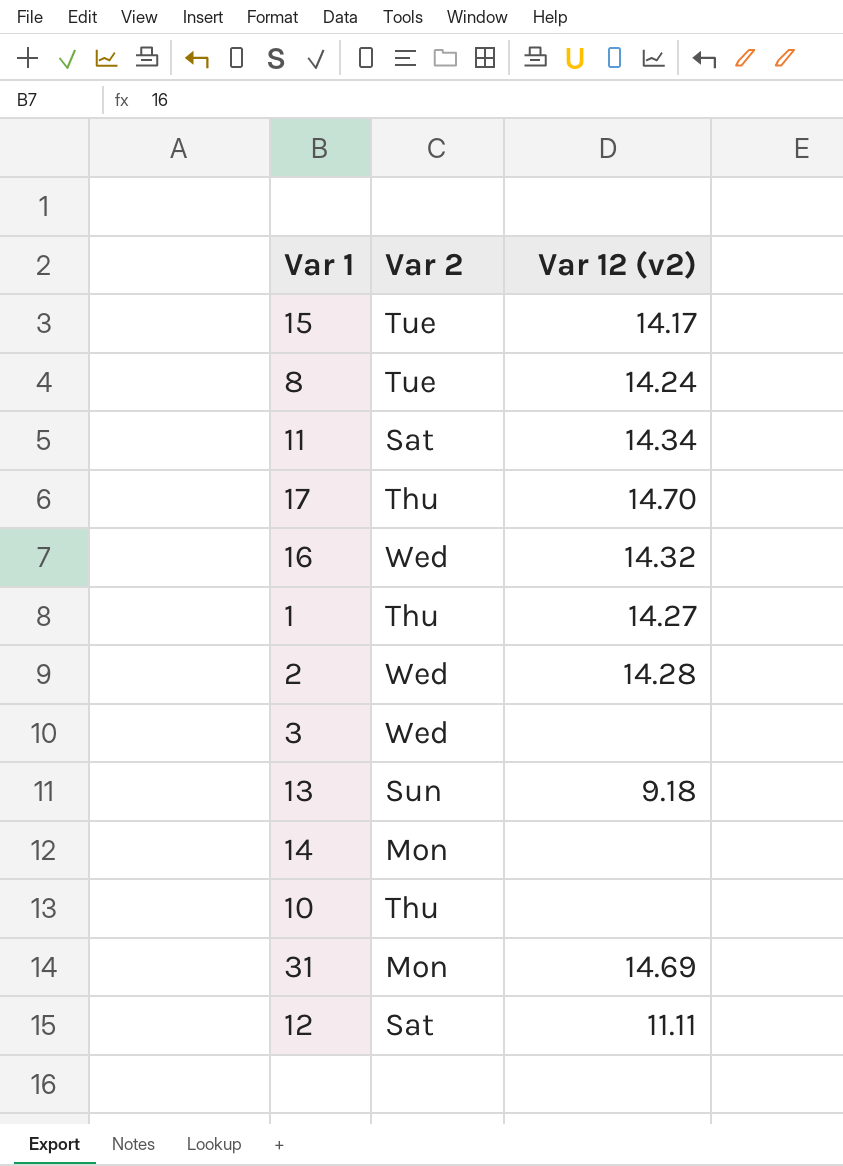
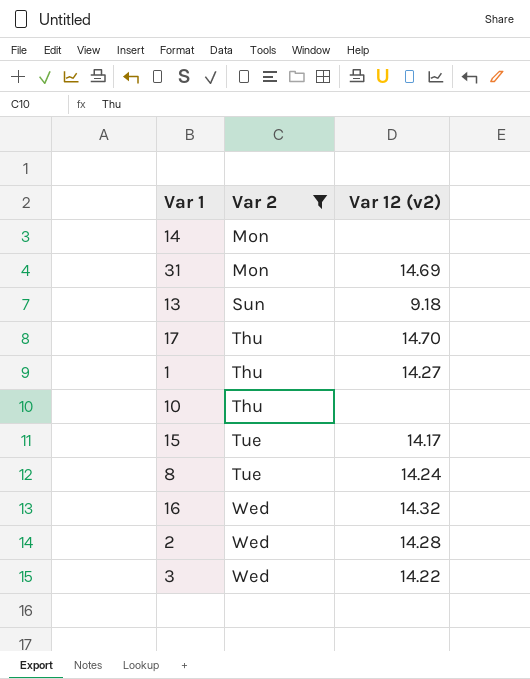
filter: none -> Var 2 != Sat
row order: none -> Var 2 ascending
3 | Var 12 (v2): none -> 14.22

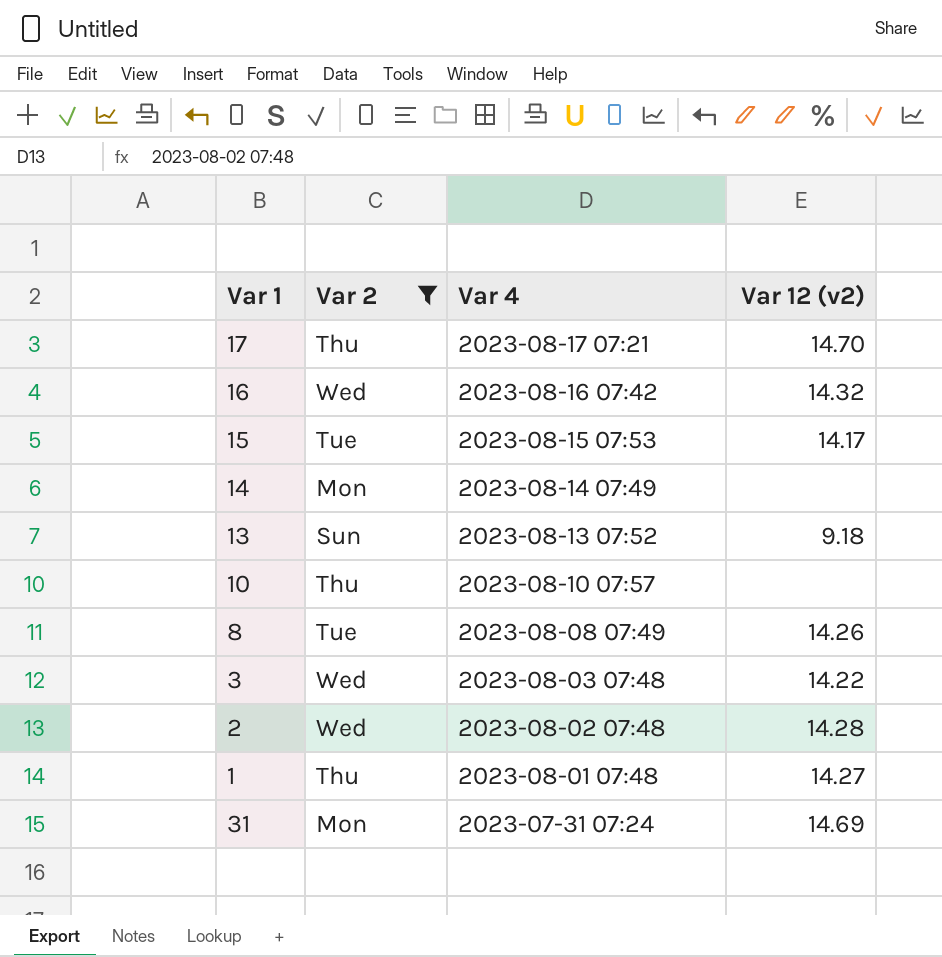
row order: Var 2 ascending -> Var 4 descending
column Var 4 | position: none -> 3
8 | Var 12 (v2): 14.24 -> 14.26

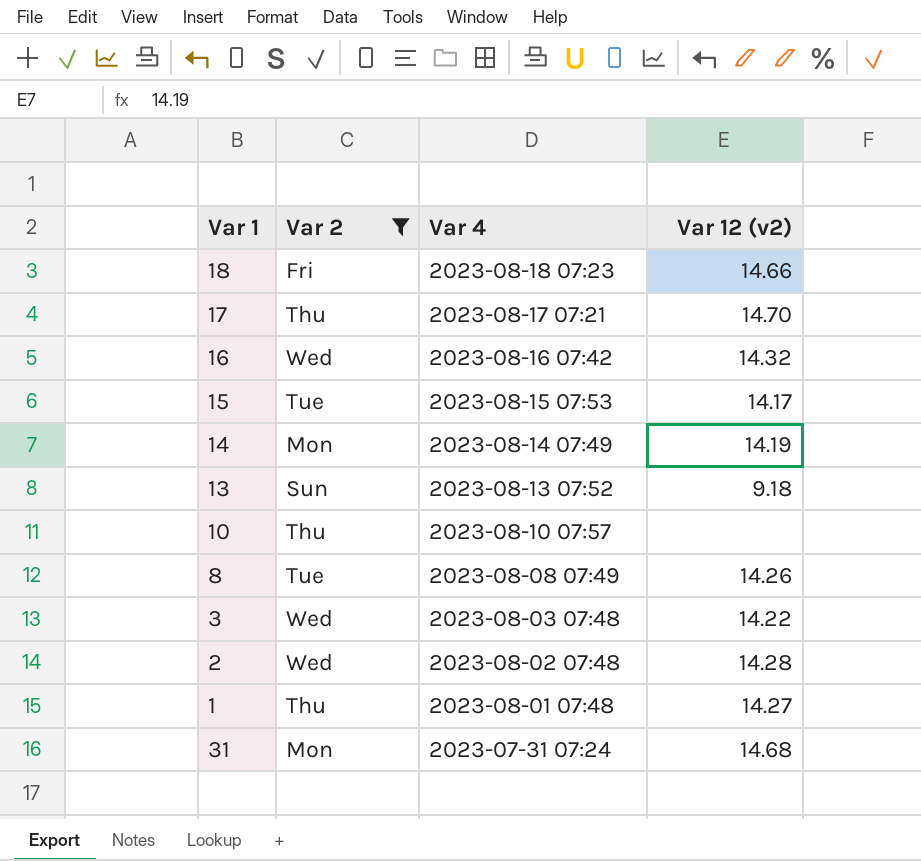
row 18: none -> Fri | 2023-08-18 07:23 | 14.66
14 | Var 12 (v2): none -> 14.19
31 | Var 12 (v2): 14.69 -> 14.68

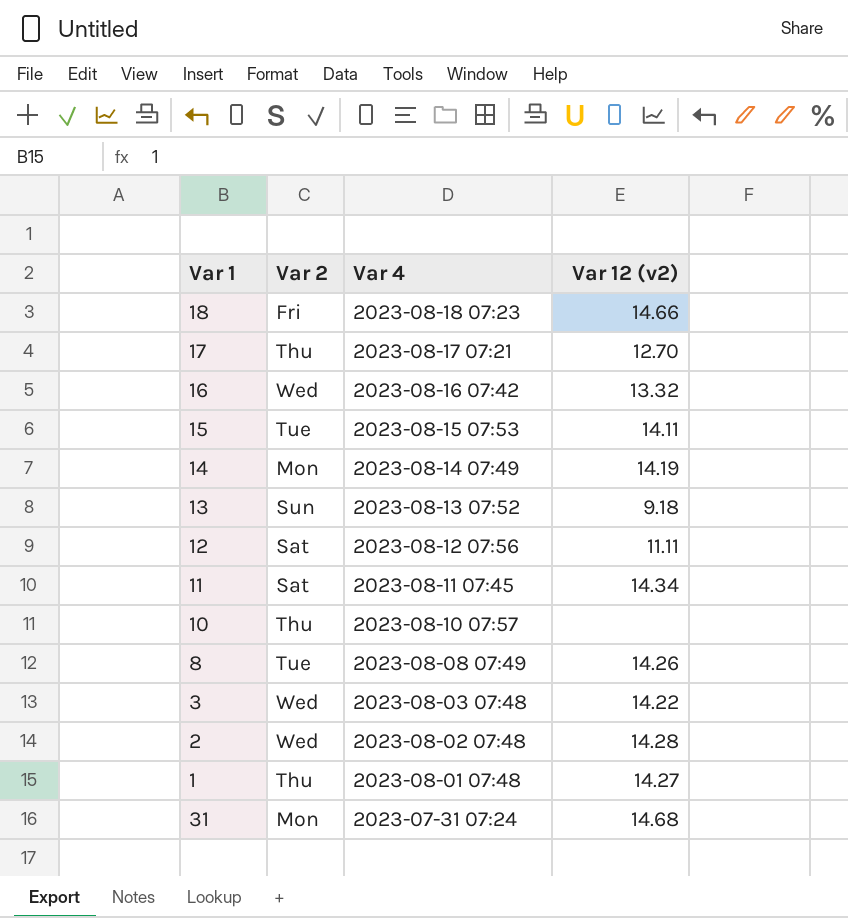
filter: Var 2 != Sat -> none
17 | Var 12 (v2): 14.70 -> 12.70
16 | Var 12 (v2): 14.32 -> 13.32
15 | Var 12 (v2): 14.17 -> 14.11

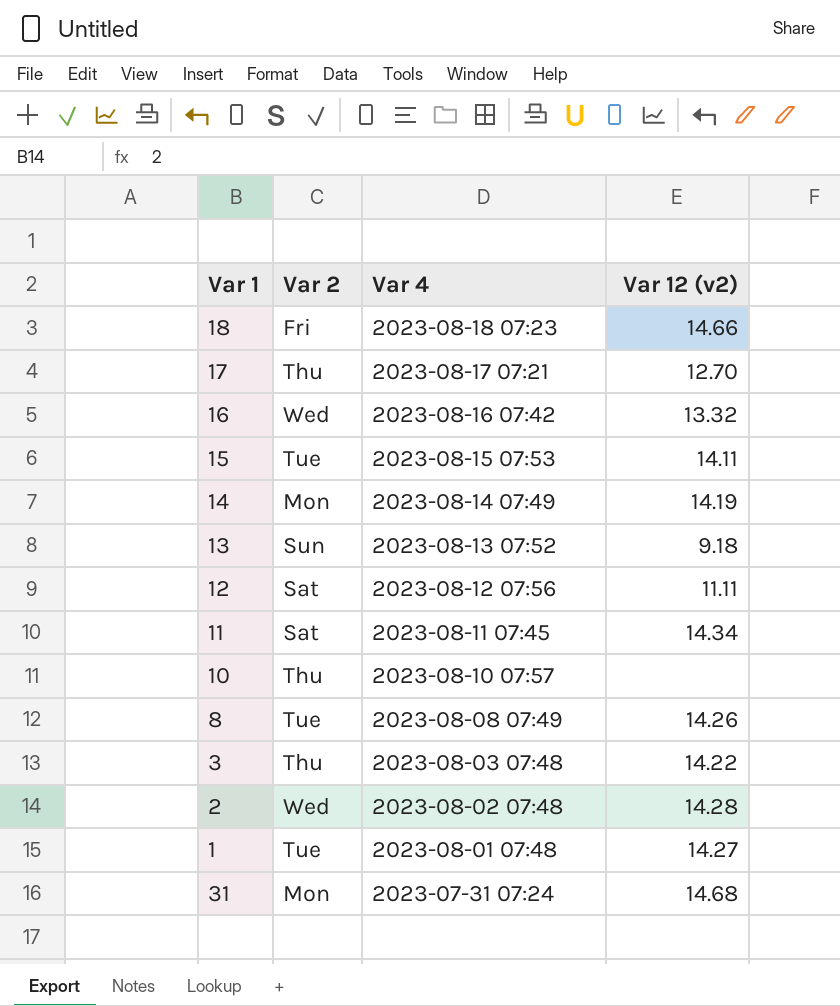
3 | Var 2: Wed -> Thu
1 | Var 2: Thu -> Tue

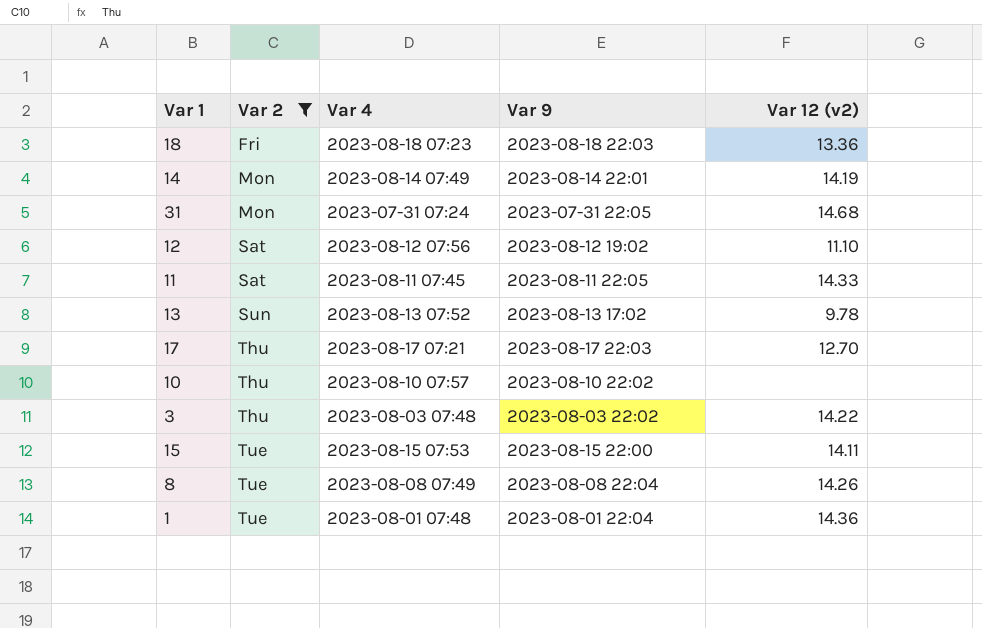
filter: none -> Var 2 != Wed
row order: Var 4 descending -> Var 2 ascending
column Var 9 | position: none -> 4
18 | Var 12 (v2): 14.66 -> 13.36
12 | Var 12 (v2): 11.11 -> 11.10
11 | Var 12 (v2): 14.34 -> 14.33
13 | Var 12 (v2): 9.18 -> 9.78
1 | Var 12 (v2): 14.27 -> 14.36

